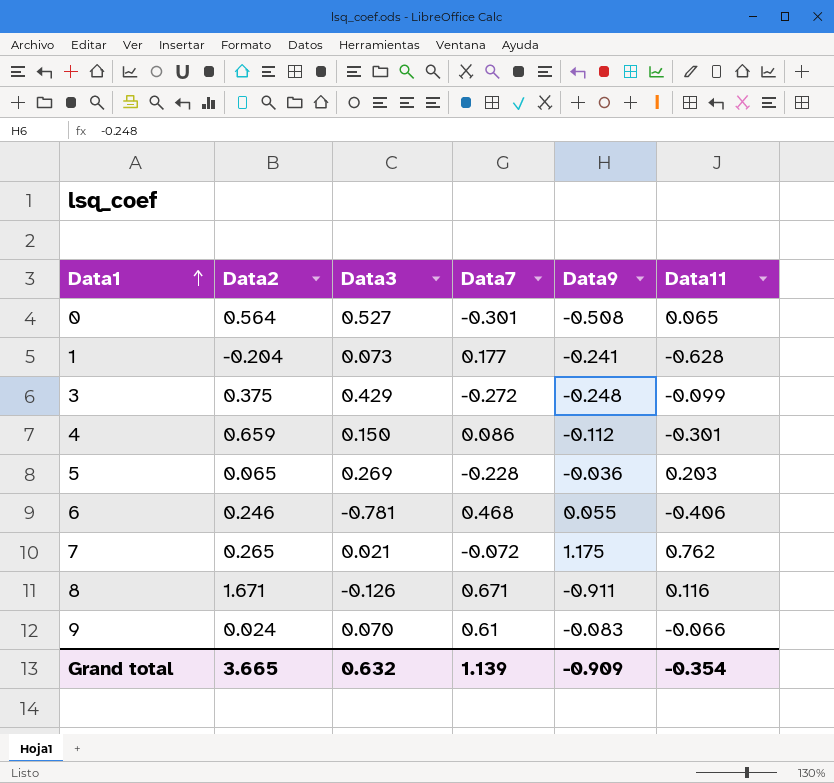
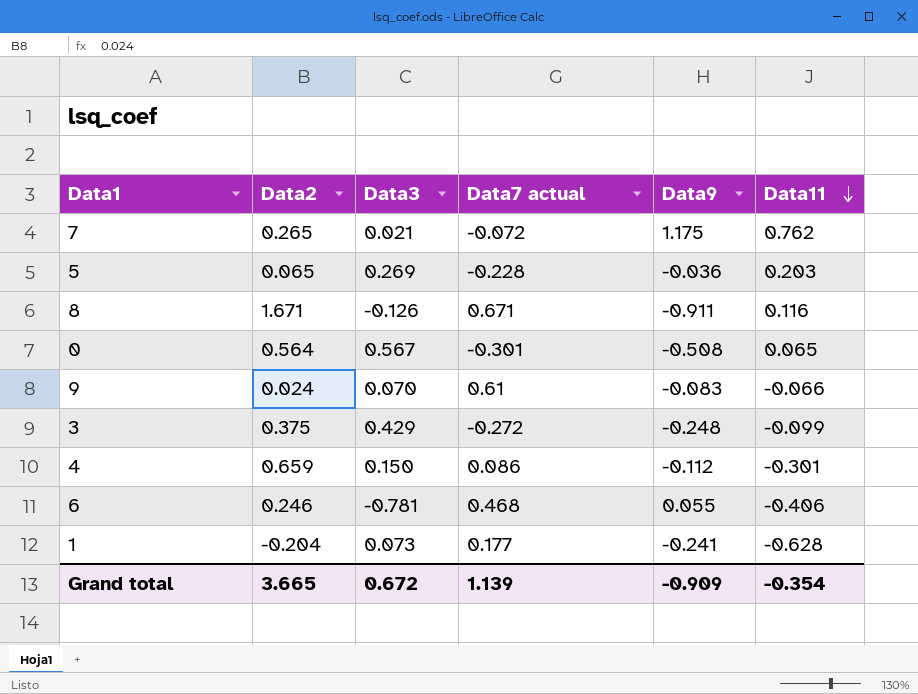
row order: Data1 ascending -> Data11 descending
column name: Data7 -> Data7 actual
0 | Data3: 0.527 -> 0.567
Grand total | Data3: 0.632 -> 0.672

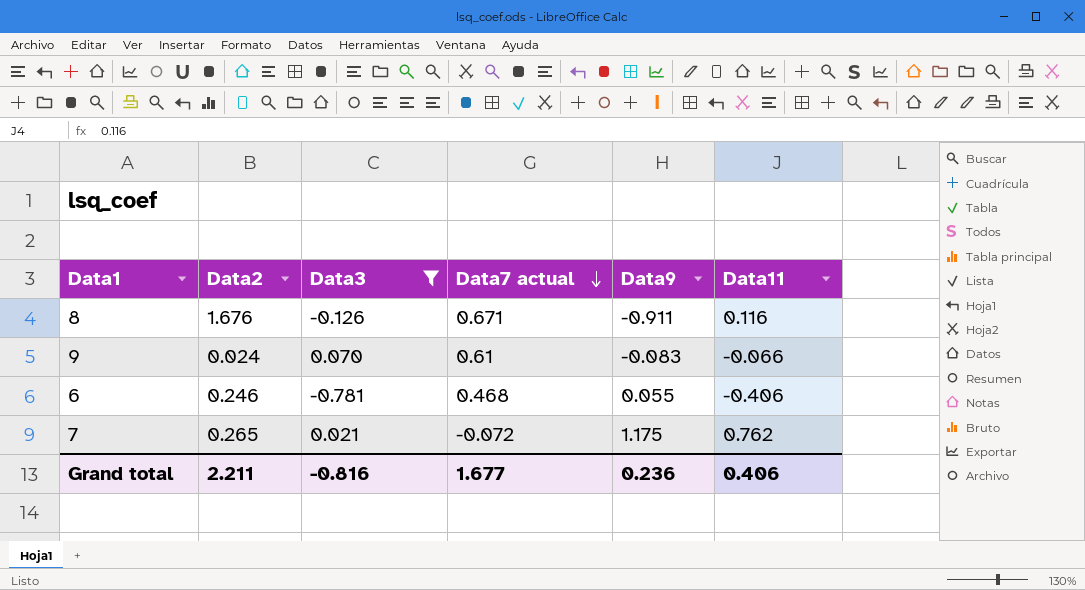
filter: none -> Data3 <= 0.070
row order: Data11 descending -> Data7 actual descending
8 | Data2: 1.671 -> 1.676
Grand total | Data2: 3.665 -> 2.211
Grand total | Data3: 0.672 -> -0.816
Grand total | Data7 actual: 1.139 -> 1.677
Grand total | Data9: -0.909 -> 0.236
Grand total | Data11: -0.354 -> 0.406

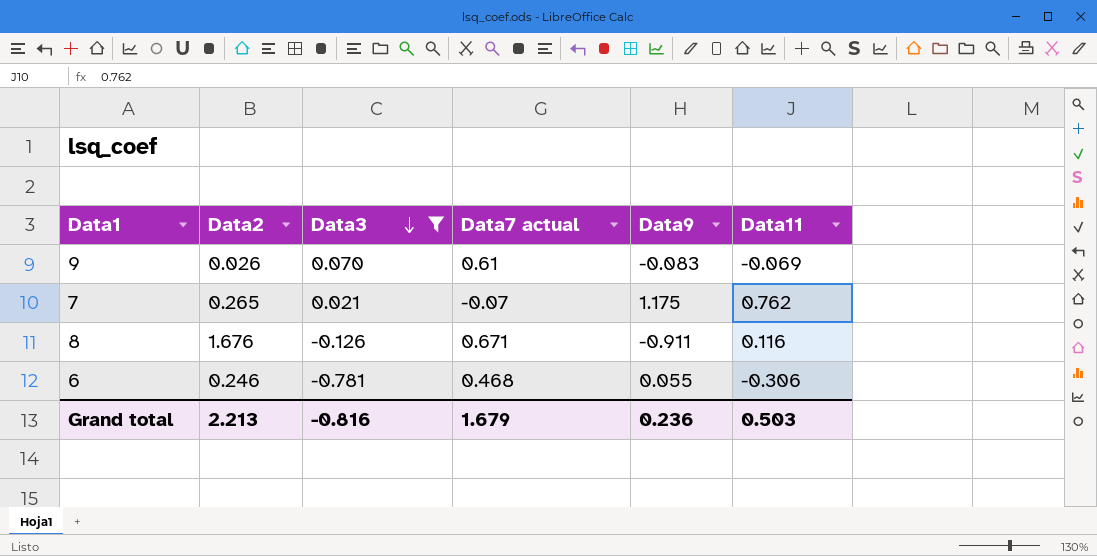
row order: Data7 actual descending -> Data3 descending
9 | Data2: 0.024 -> 0.026
9 | Data11: -0.066 -> -0.069
7 | Data7 actual: -0.072 -> -0.07
6 | Data11: -0.406 -> -0.306
Grand total | Data2: 2.211 -> 2.213
Grand total | Data7 actual: 1.677 -> 1.679
Grand total | Data11: 0.406 -> 0.503

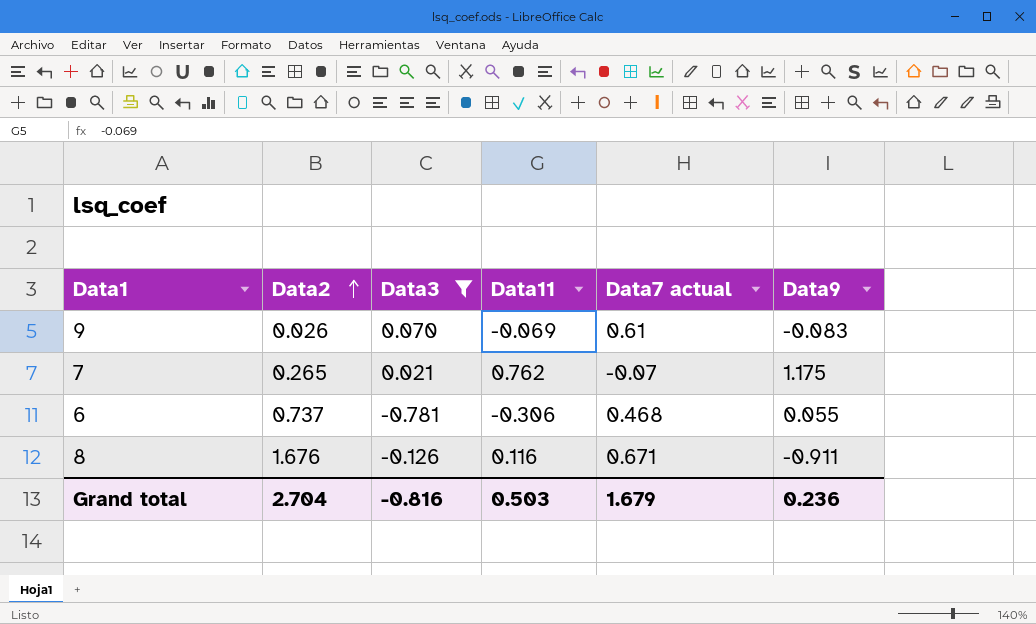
row order: Data3 descending -> Data2 ascending
column Data11 | position: 6 -> 4
6 | Data2: 0.246 -> 0.737
Grand total | Data2: 2.213 -> 2.704

